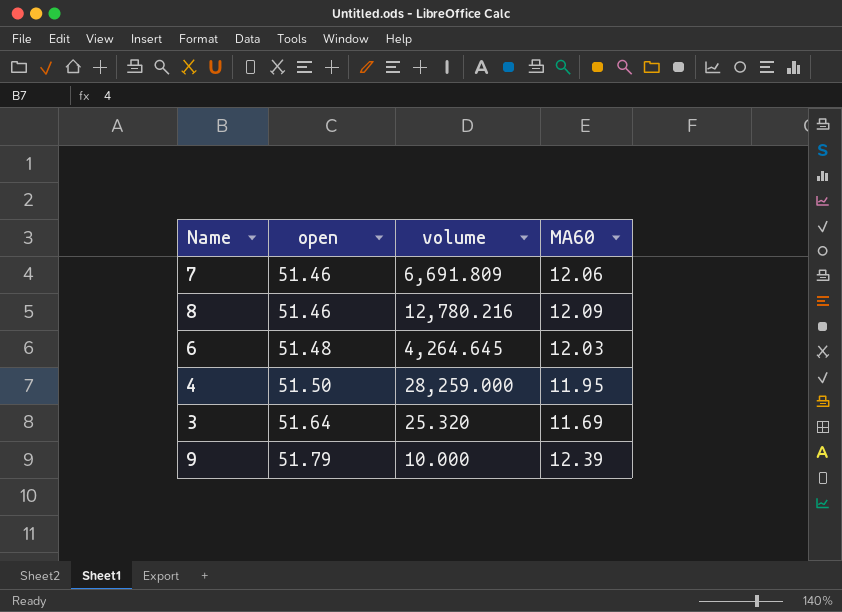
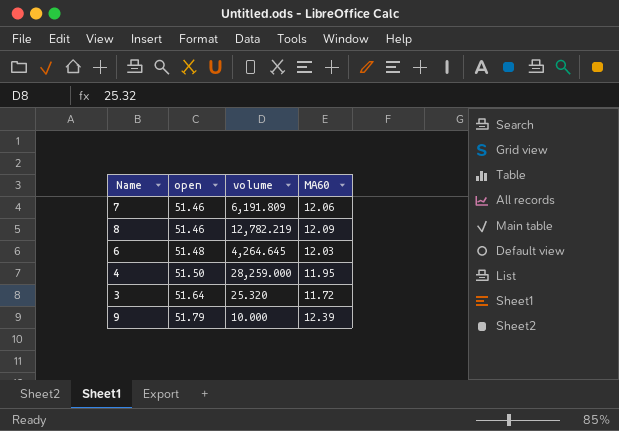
7 | volume: 6,691.809 -> 6,191.809
8 | volume: 12,780.216 -> 12,782.219
3 | MA60: 11.69 -> 11.72

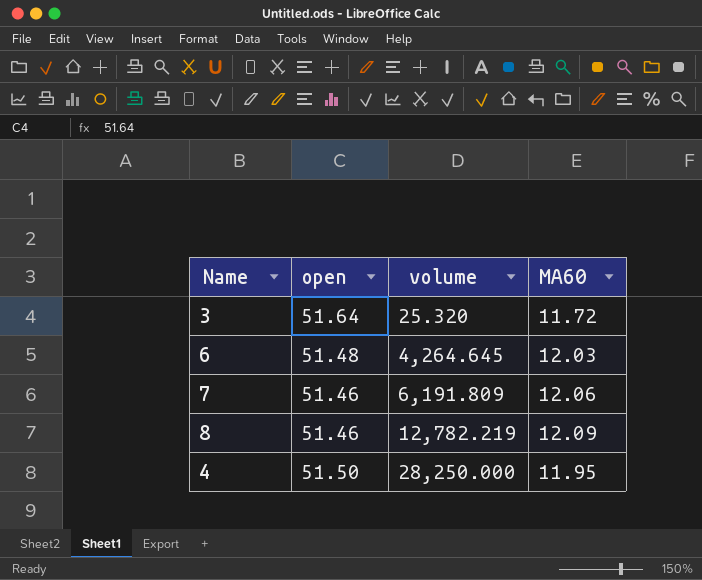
row order: open ascending -> volume ascending
row 9: 51.79 | 10.000 | 12.39 -> none
4 | volume: 28,259.000 -> 28,250.000

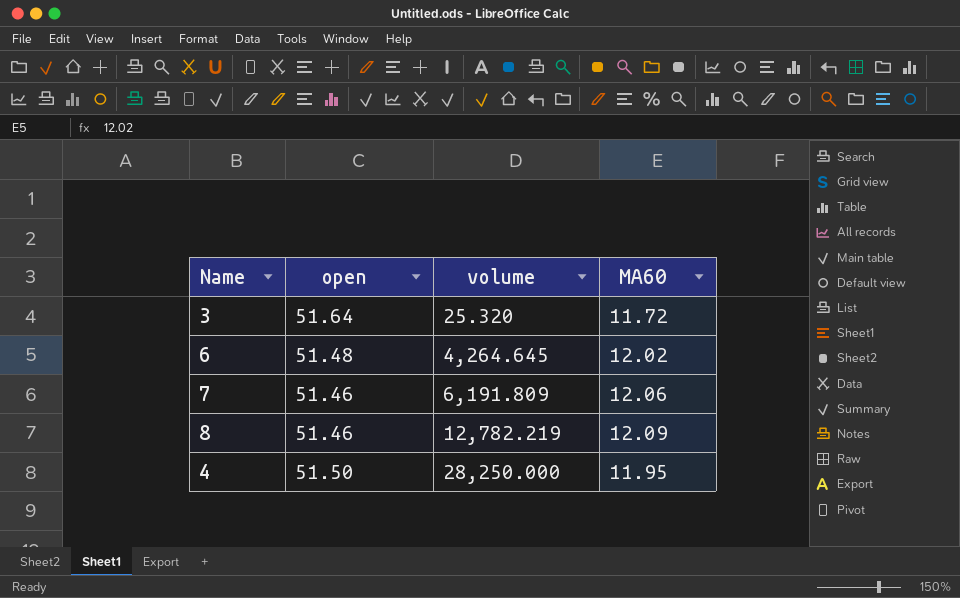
6 | MA60: 12.03 -> 12.02

